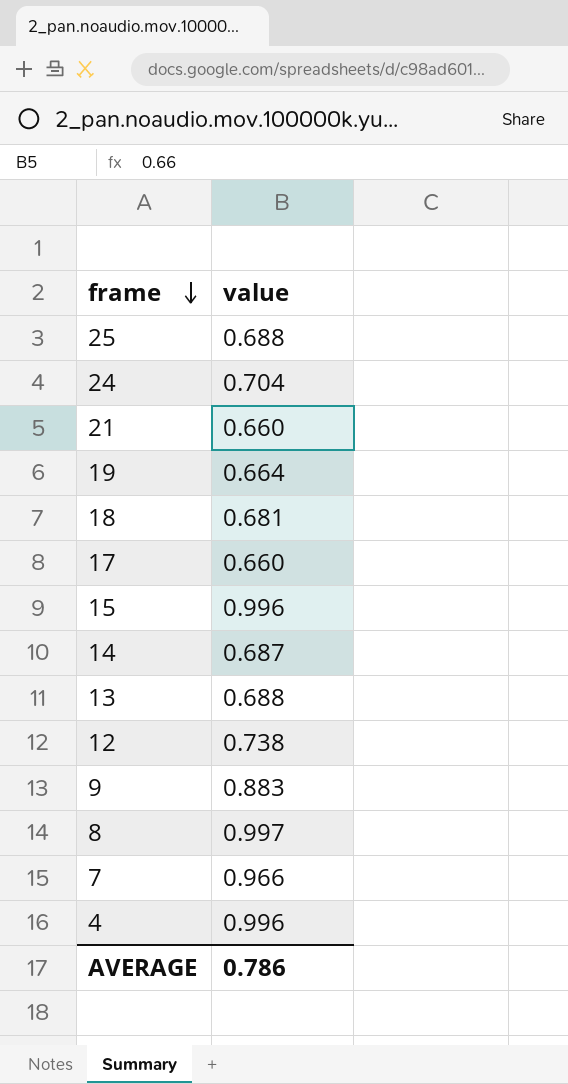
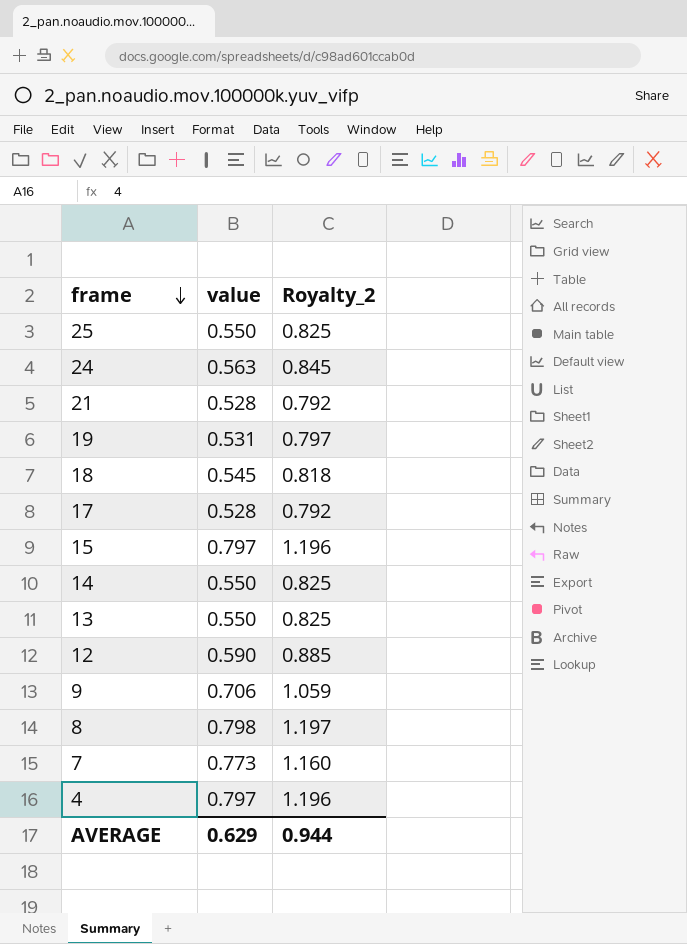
column Royalty_2 | formula: none -> [value] * 1.5
25 | value: 0.688 -> 0.550
24 | value: 0.704 -> 0.563
21 | value: 0.660 -> 0.528
19 | value: 0.664 -> 0.531
18 | value: 0.681 -> 0.545
17 | value: 0.660 -> 0.528
15 | value: 0.996 -> 0.797
14 | value: 0.687 -> 0.550
13 | value: 0.688 -> 0.550
12 | value: 0.738 -> 0.590
9 | value: 0.883 -> 0.706
8 | value: 0.997 -> 0.798
7 | value: 0.966 -> 0.773
4 | value: 0.996 -> 0.797
AVERAGE | value: 0.786 -> 0.629

